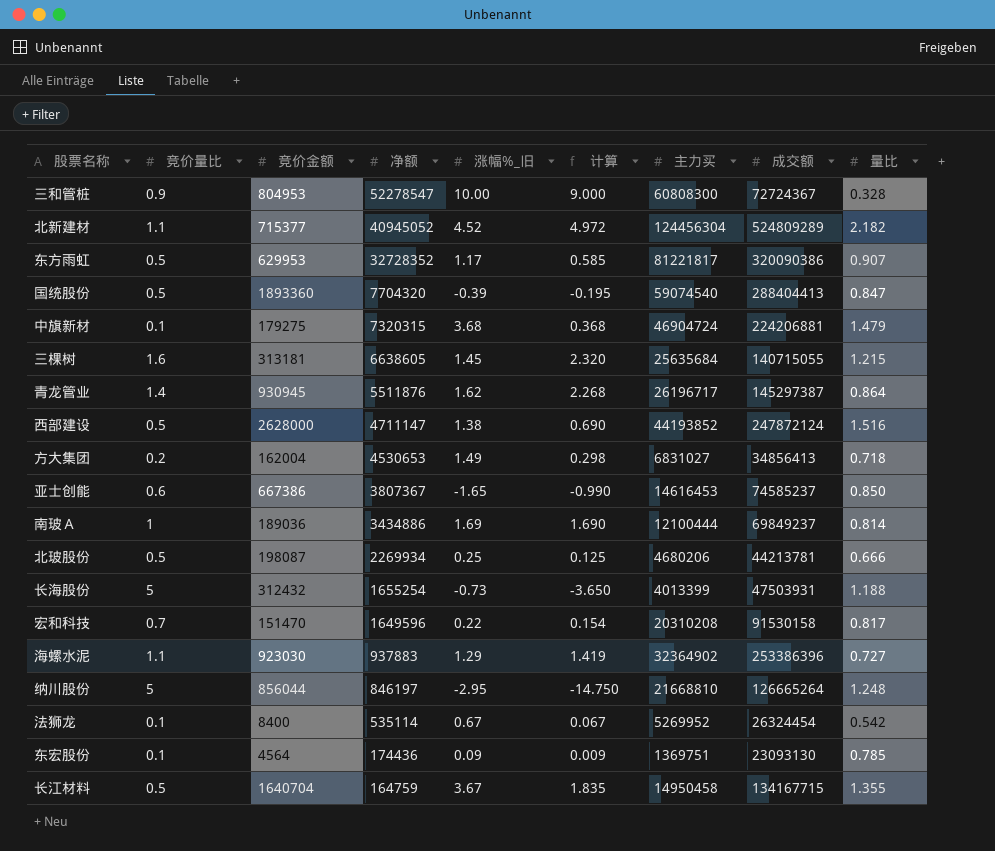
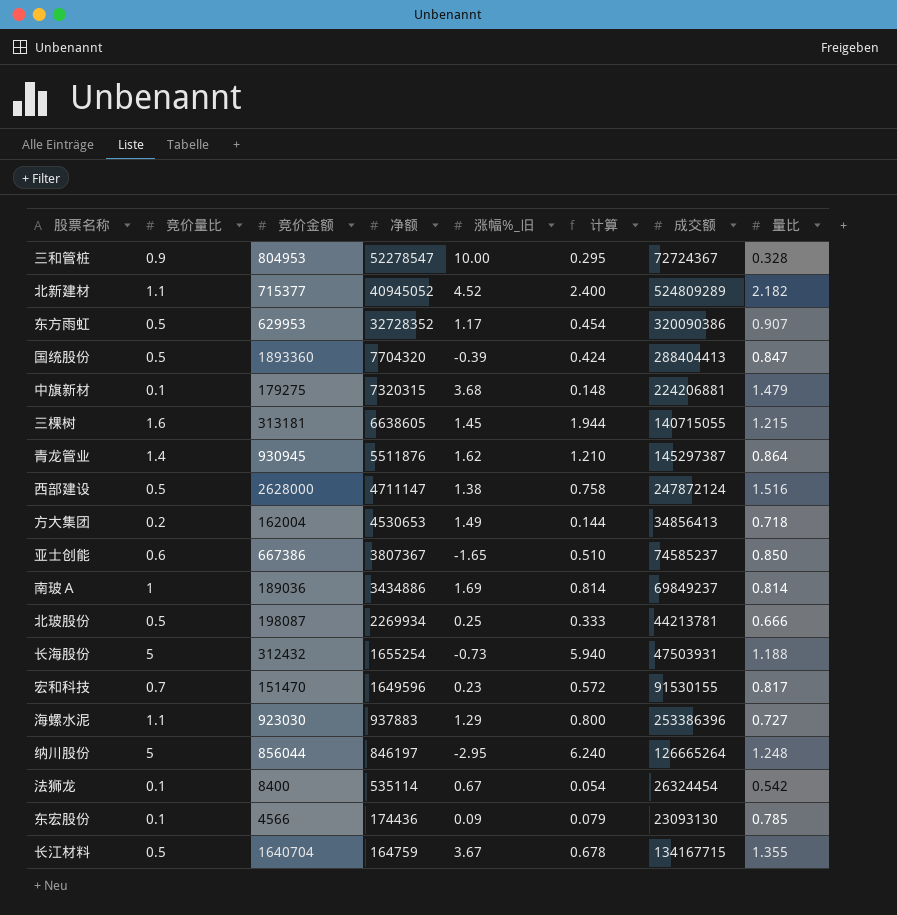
column 主力买 | position: 7 -> none
column 计算 | formula: [竞价量比] * [涨幅%_旧] -> [竞价量比] * [量比]
宏和科技 | 涨幅%_旧: 0.22 -> 0.23
宏和科技 | 成交额: 91530158 -> 91530155
东宏股份 | 竞价金额: 4564 -> 4566

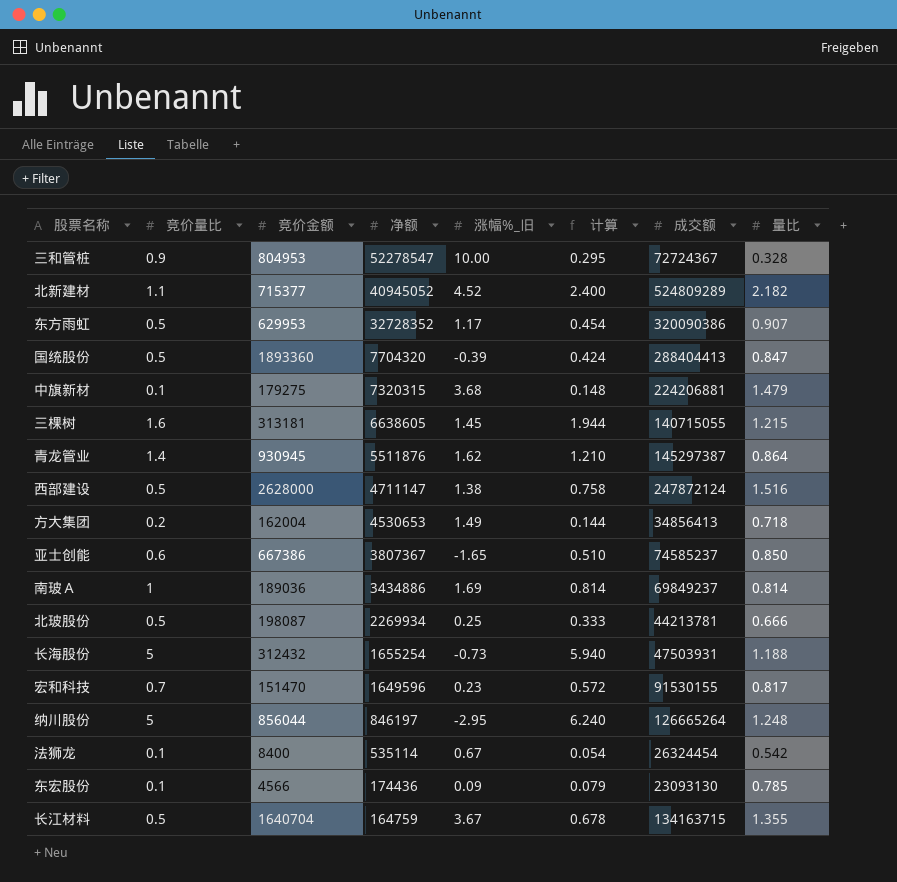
row 海螺水泥: 1.1 | 923030 | 937883 | 1.29 | 0.800 | 253386396 | 0.727 -> none
长江材料 | 成交额: 134167715 -> 134163715

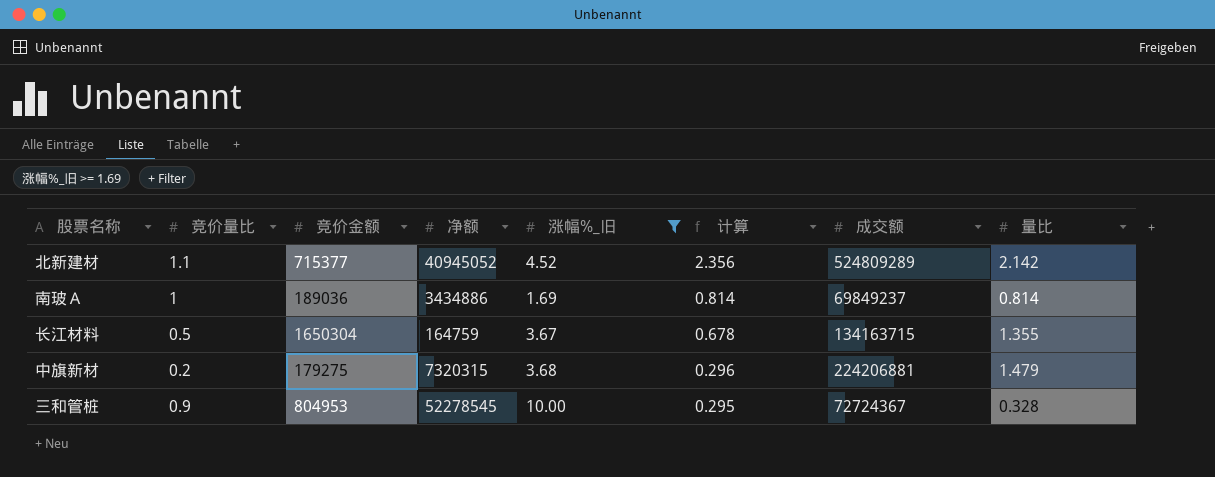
filter: none -> 涨幅%_旧 >= 1.69
row order: 净额 descending -> 计算 descending
北新建材 | 计算: 2.400 -> 2.356
北新建材 | 量比: 2.182 -> 2.142
长江材料 | 竞价金额: 1640704 -> 1650304
中旗新材 | 竞价量比: 0.1 -> 0.2
中旗新材 | 计算: 0.148 -> 0.296
三和管桩 | 净额: 52278547 -> 52278545

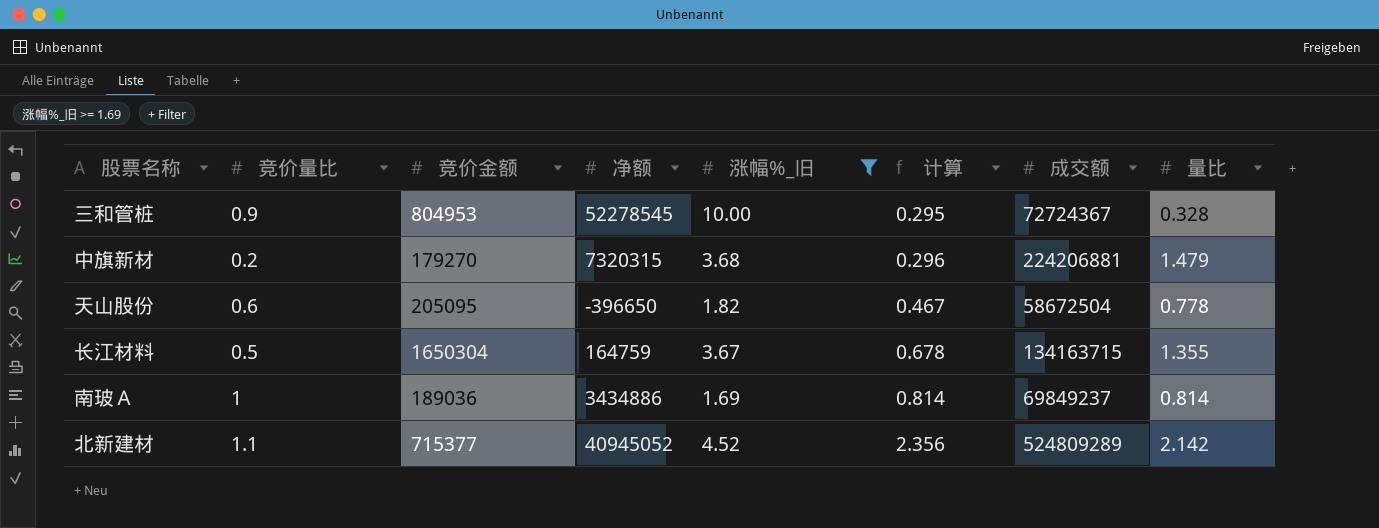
row order: 计算 descending -> 计算 ascending
中旗新材 | 竞价金额: 179275 -> 179270
row 天山股份: none -> 0.6 | 205095 | -396650 | 1.82 | 0.467 | 58672504 | 0.778

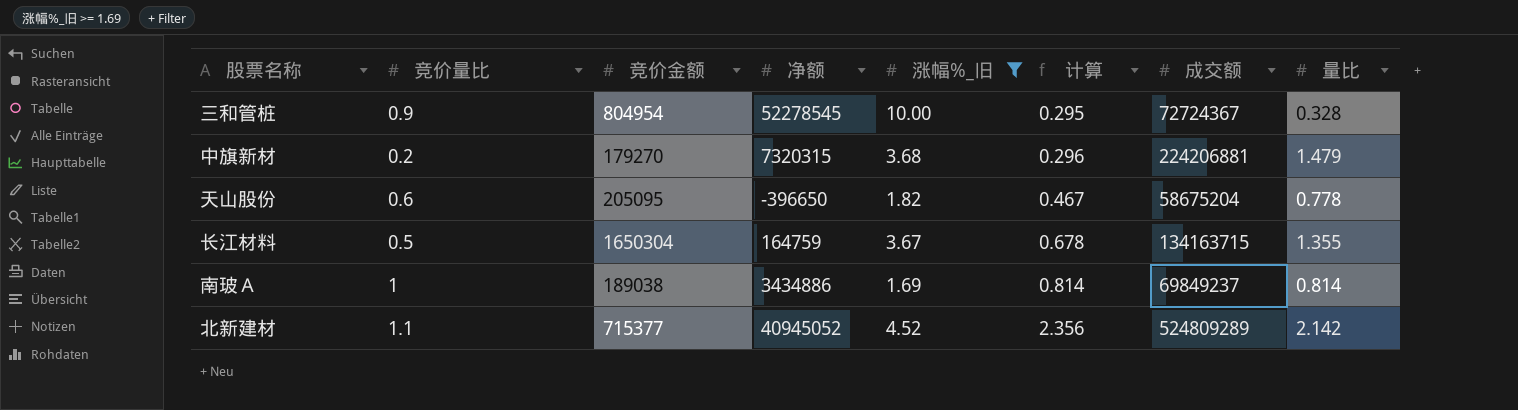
三和管桩 | 竞价金额: 804953 -> 804954
天山股份 | 成交额: 58672504 -> 58675204
南玻Ａ | 竞价金额: 189036 -> 189038

